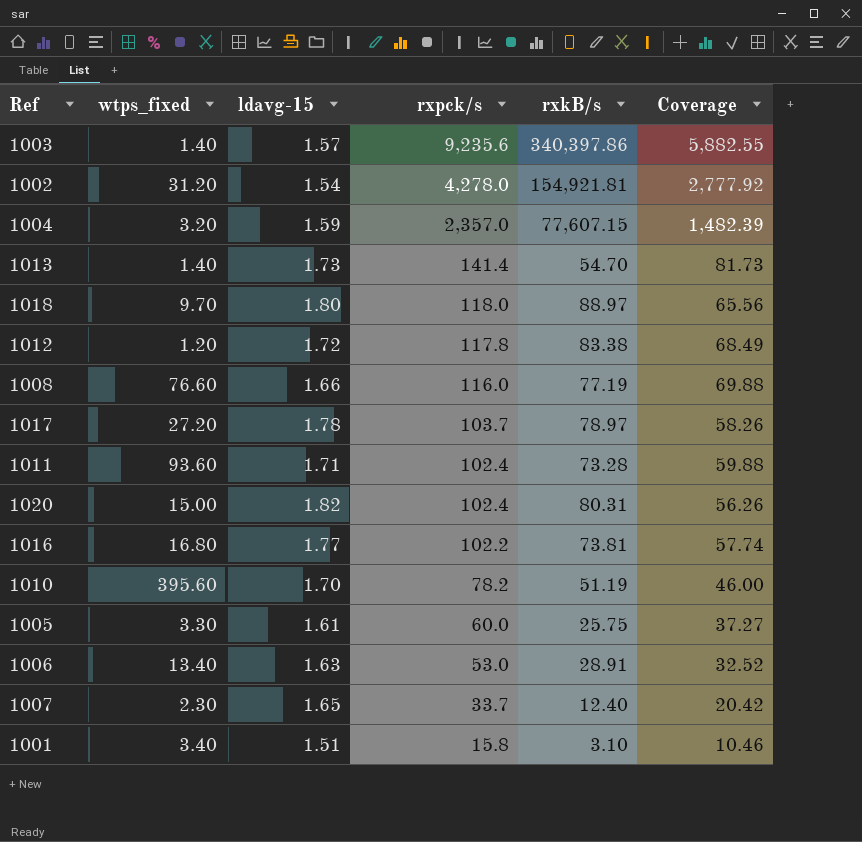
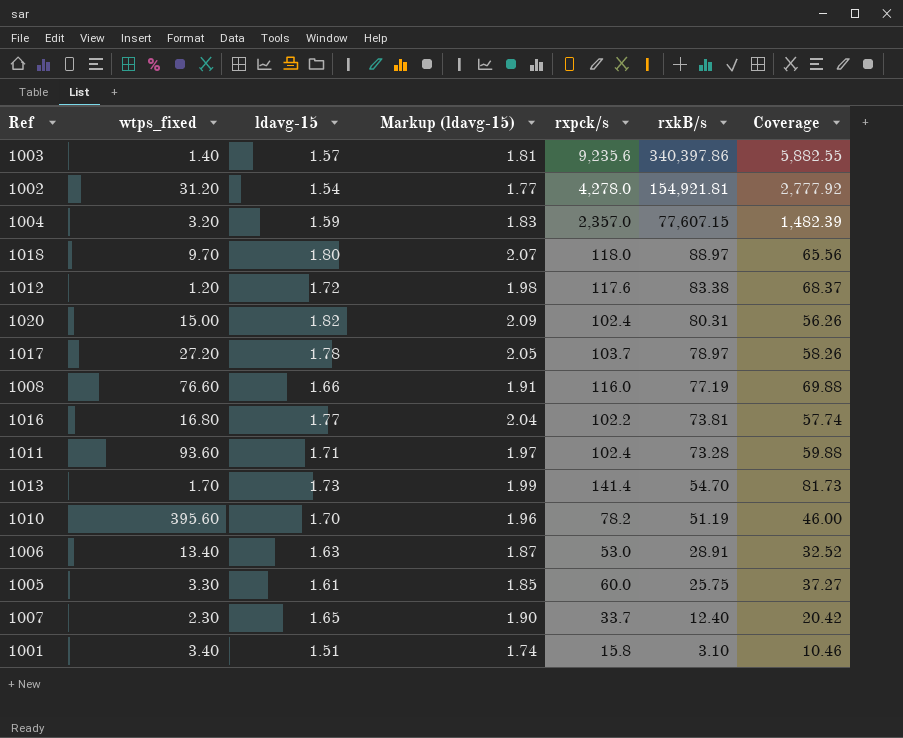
row order: rxpck/s descending -> rxkB/s descending
column Markup (ldavg-15) | formula: none -> [ldavg-15] * 1.15
1012 | rxpck/s: 117.8 -> 117.6
1012 | Coverage: 68.49 -> 68.37
1013 | wtps_fixed: 1.40 -> 1.70

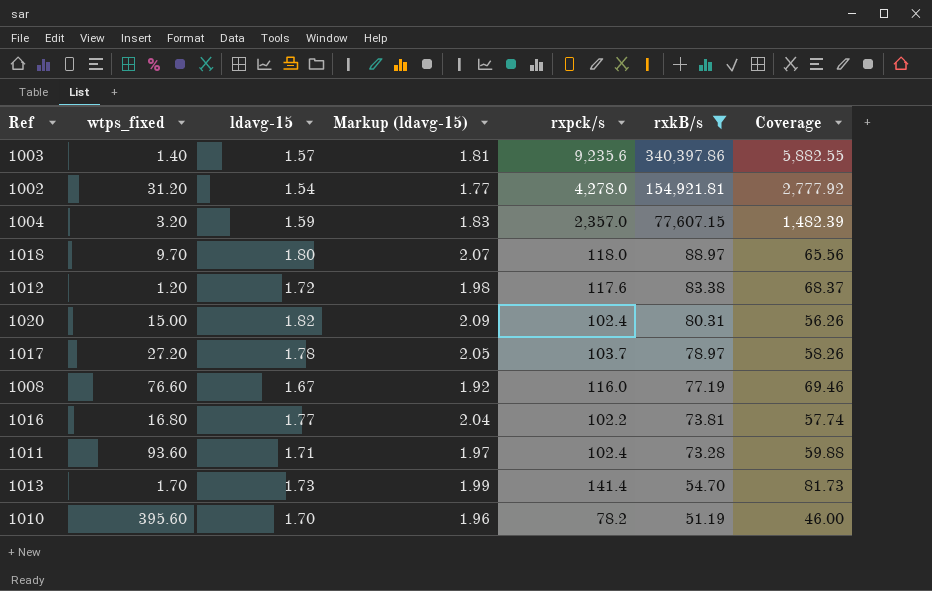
filter: none -> rxkB/s >= 51.19
1008 | ldavg-15: 1.66 -> 1.67
1008 | Markup (ldavg-15): 1.91 -> 1.92
1008 | Coverage: 69.88 -> 69.46

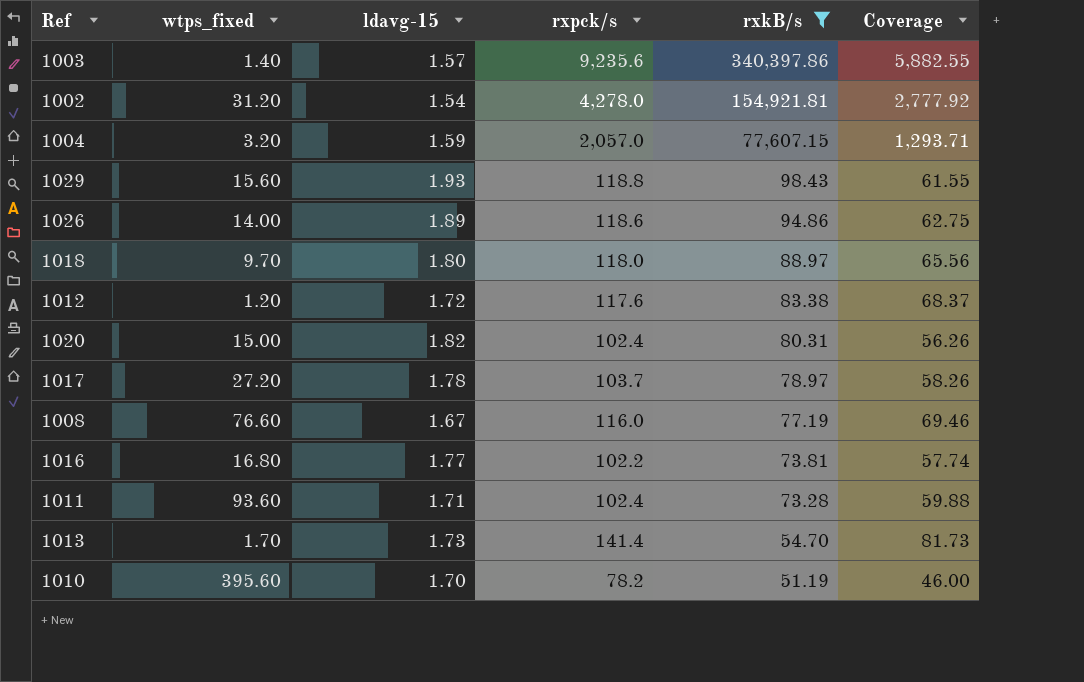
column Markup (ldavg-15) | formula: [ldavg-15] * 1.15 -> none
1004 | rxpck/s: 2,357.0 -> 2,057.0
1004 | Coverage: 1,482.39 -> 1,293.71
row 1029: none -> 15.60 | 1.93 | 118.8 | 98.43 | 61.55
row 1026: none -> 14.00 | 1.89 | 118.6 | 94.86 | 62.75

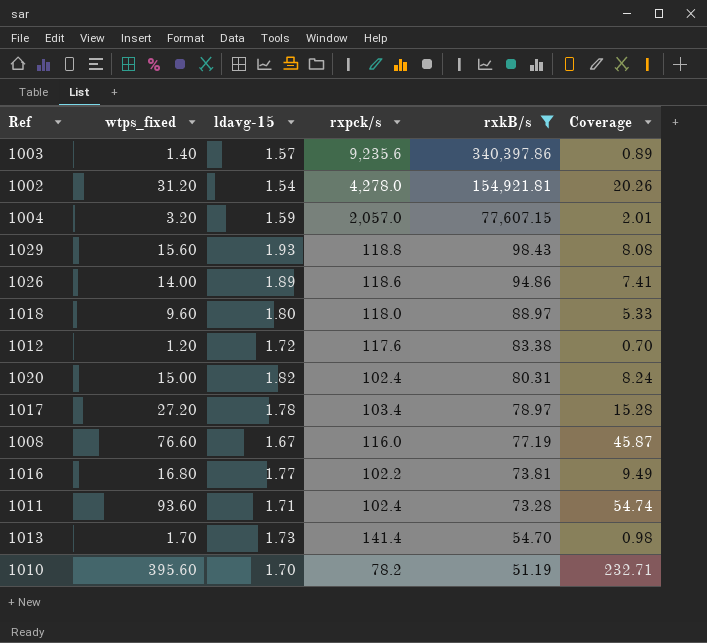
column Coverage | formula: [rxpck/s] / [ldavg-15] -> [wtps_fixed] / [ldavg-15]
1018 | wtps_fixed: 9.70 -> 9.60
1017 | rxpck/s: 103.7 -> 103.4

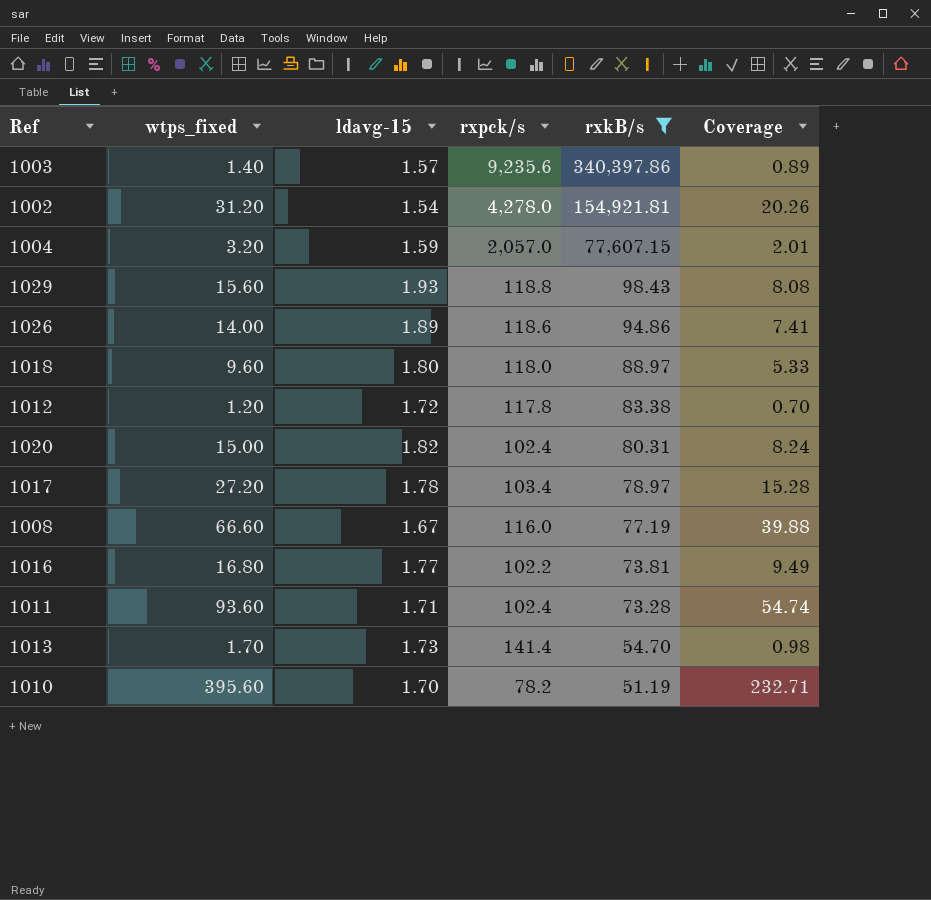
1012 | rxpck/s: 117.6 -> 117.8
1008 | wtps_fixed: 76.60 -> 66.60
1008 | Coverage: 45.87 -> 39.88

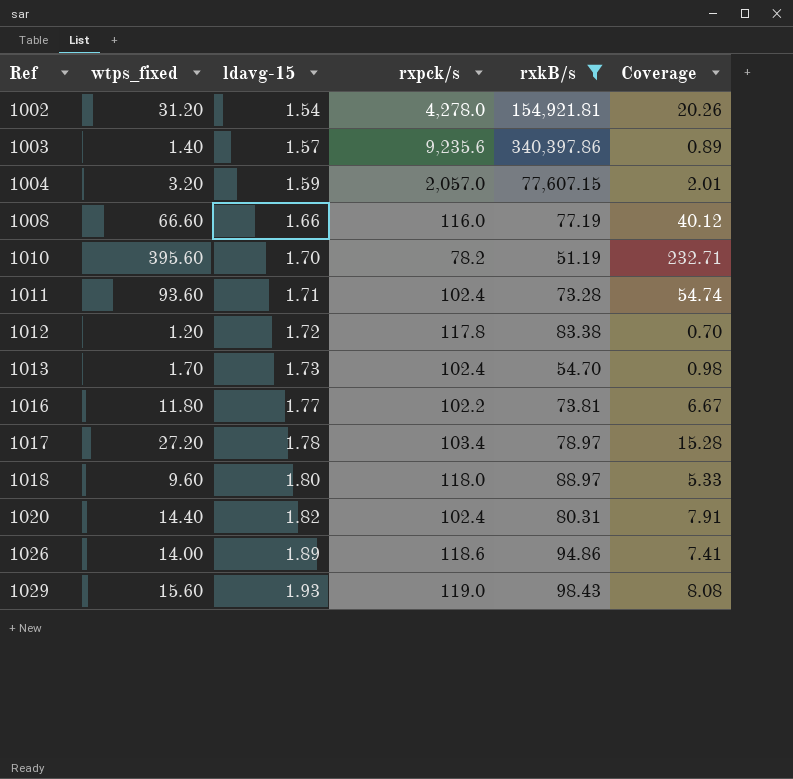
row order: rxkB/s descending -> Ref ascending
1008 | ldavg-15: 1.67 -> 1.66
1008 | Coverage: 39.88 -> 40.12
1013 | rxpck/s: 141.4 -> 102.4
1016 | wtps_fixed: 16.80 -> 11.80
1016 | Coverage: 9.49 -> 6.67
1020 | wtps_fixed: 15.00 -> 14.40
1020 | Coverage: 8.24 -> 7.91
1029 | rxpck/s: 118.8 -> 119.0

